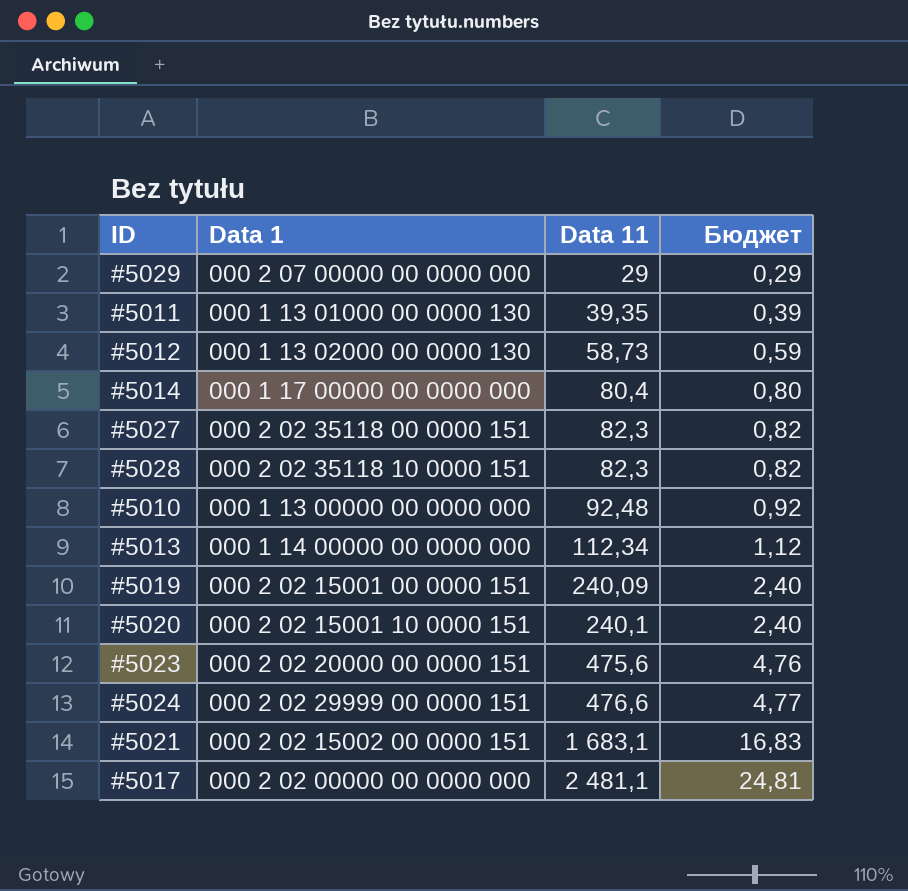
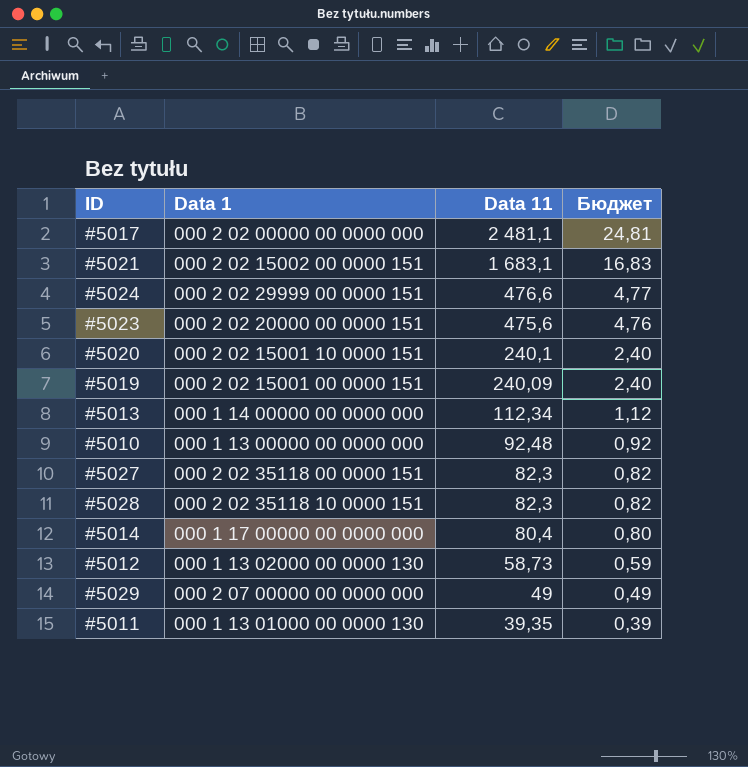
row order: Data 11 ascending -> Data 11 descending
#5029 | Data 11: 29 -> 49
#5029 | Бюджет: 0,29 -> 0,49

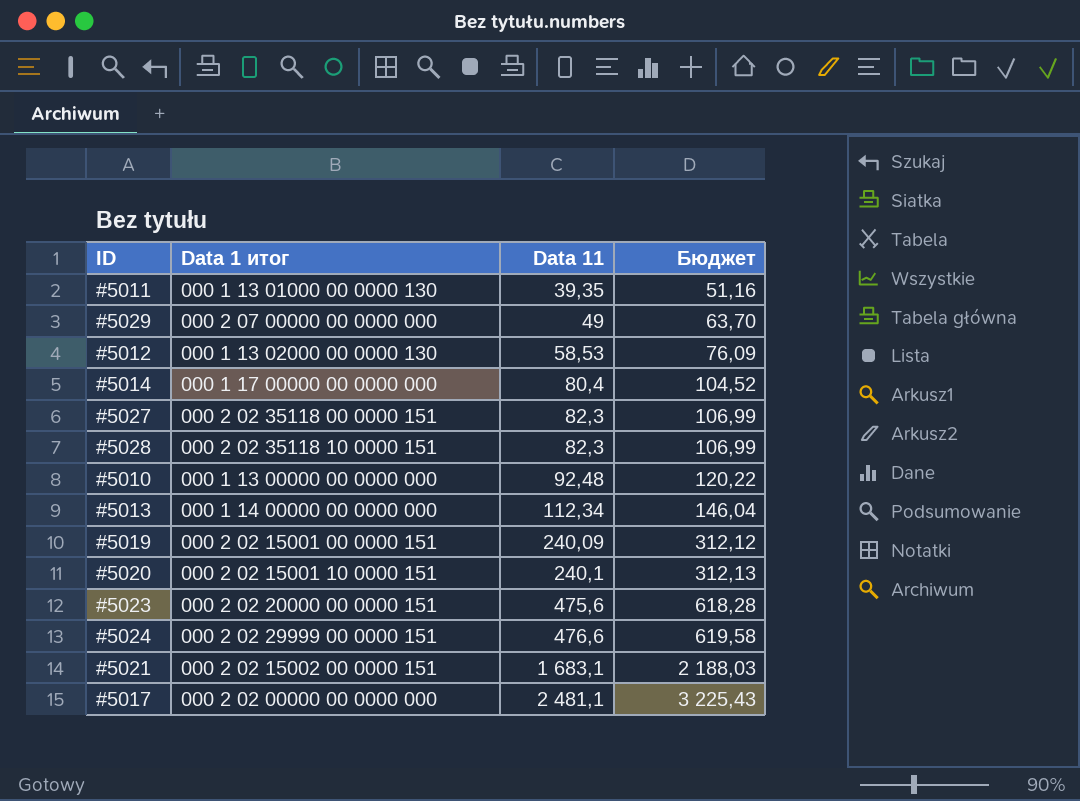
row order: Data 11 descending -> Data 11 ascending
column name: Data 1 -> Data 1 итог
column Бюджет | formula: [Data 11] * 0,01 -> [Data 11] * 1,3
#5012 | Data 11: 58,73 -> 58,53

